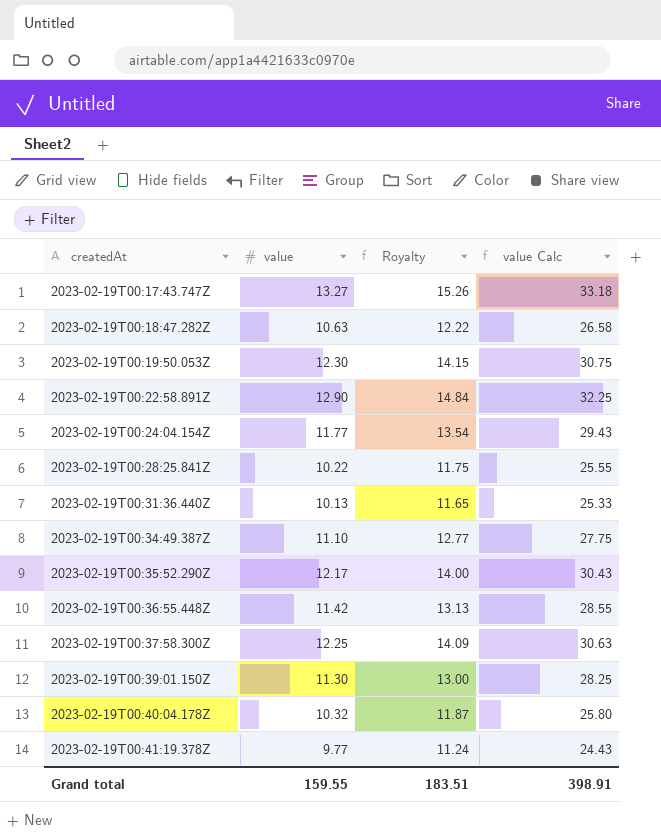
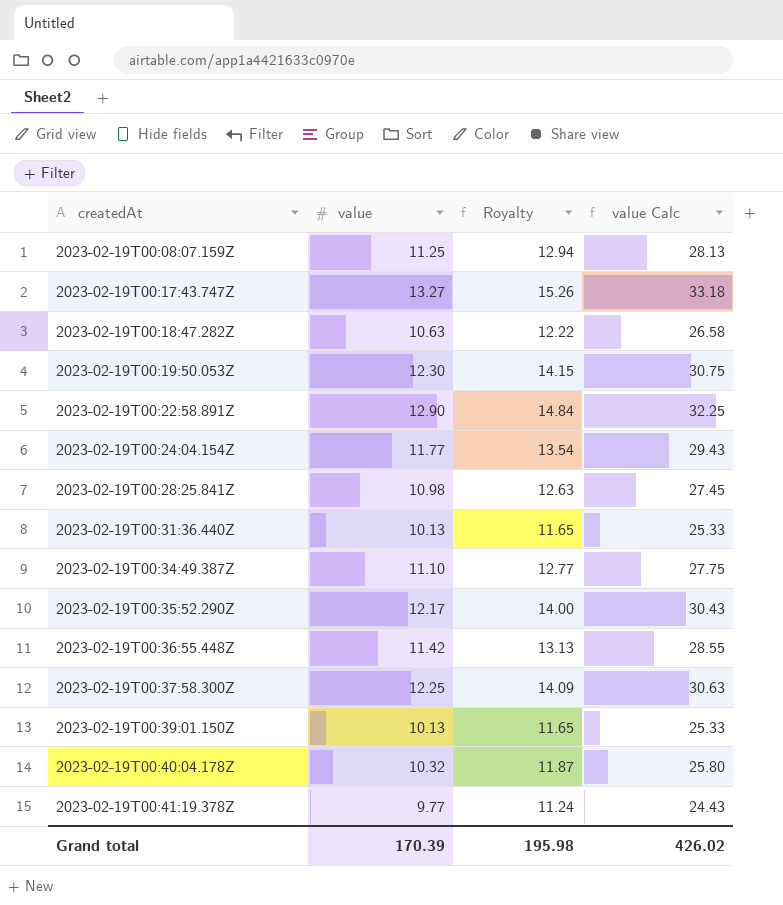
row 2023-02-19T00:08:07.159Z: none -> 11.25 | 12.94 | 28.13
2023-02-19T00:28:25.841Z | value: 10.22 -> 10.98
2023-02-19T00:28:25.841Z | Royalty: 11.75 -> 12.63
2023-02-19T00:28:25.841Z | value Calc: 25.55 -> 27.45
2023-02-19T00:39:01.150Z | value: 11.30 -> 10.13
2023-02-19T00:39:01.150Z | Royalty: 13.00 -> 11.65
2023-02-19T00:39:01.150Z | value Calc: 28.25 -> 25.33
Grand total | value: 159.55 -> 170.39
Grand total | Royalty: 183.51 -> 195.98
Grand total | value Calc: 398.91 -> 426.02

